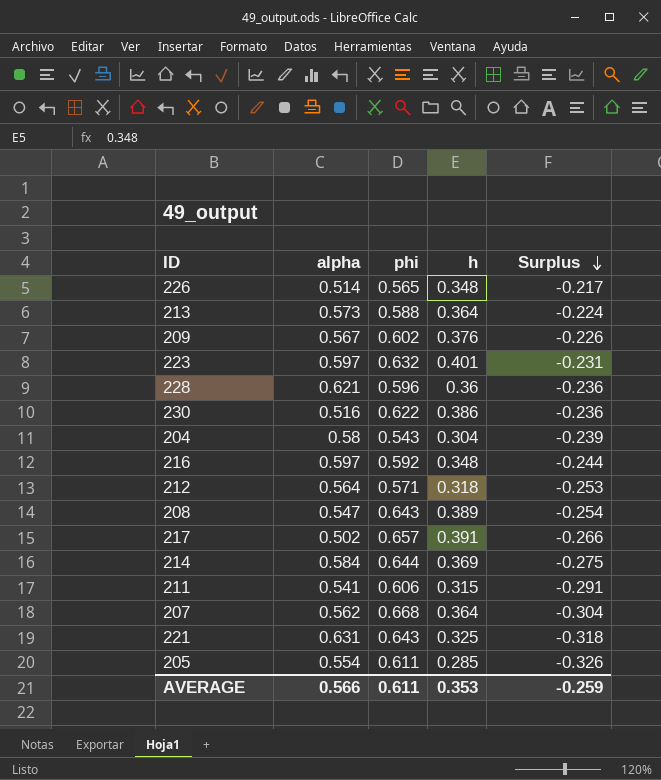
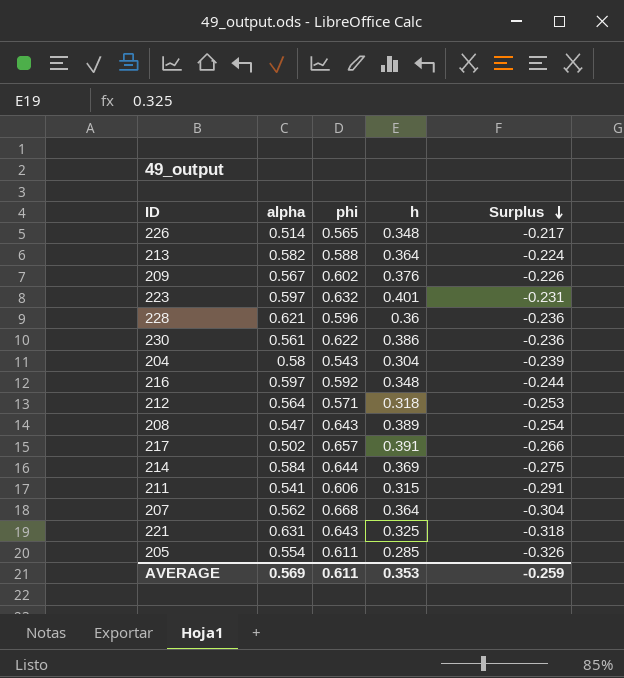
213 | alpha: 0.573 -> 0.582
230 | alpha: 0.516 -> 0.561
AVERAGE | alpha: 0.566 -> 0.569

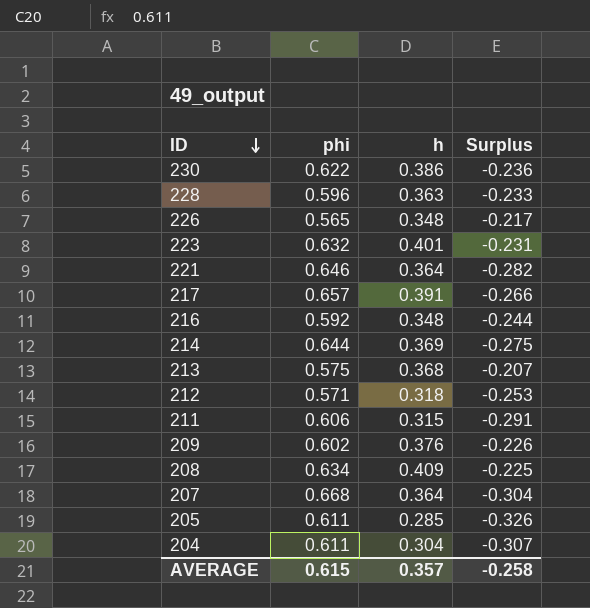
row order: Surplus descending -> ID descending
column alpha | position: 2 -> none
228 | h: 0.36 -> 0.363
228 | Surplus: -0.236 -> -0.233
221 | phi: 0.643 -> 0.646
221 | h: 0.325 -> 0.364
221 | Surplus: -0.318 -> -0.282
213 | phi: 0.588 -> 0.575
213 | h: 0.364 -> 0.368
213 | Surplus: -0.224 -> -0.207
208 | phi: 0.643 -> 0.634
208 | h: 0.389 -> 0.409
208 | Surplus: -0.254 -> -0.225
204 | phi: 0.543 -> 0.611
204 | Surplus: -0.239 -> -0.307
AVERAGE | phi: 0.611 -> 0.615
AVERAGE | h: 0.353 -> 0.357
AVERAGE | Surplus: -0.259 -> -0.258

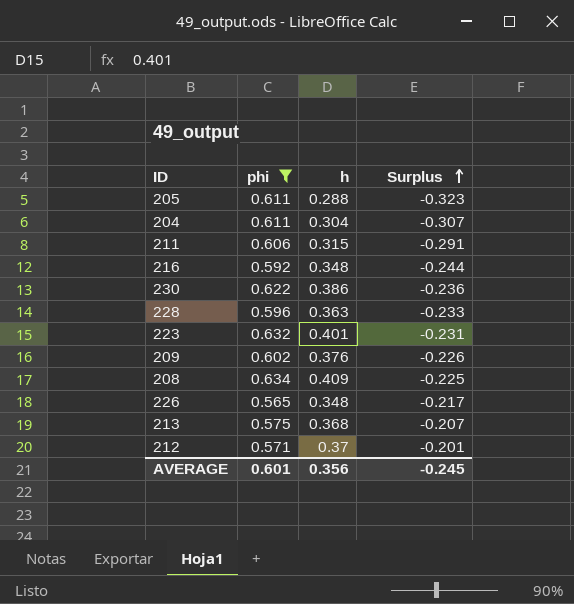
filter: none -> phi <= 0.634
row order: ID descending -> Surplus ascending
205 | h: 0.285 -> 0.288
205 | Surplus: -0.326 -> -0.323
212 | h: 0.318 -> 0.37
212 | Surplus: -0.253 -> -0.201
AVERAGE | phi: 0.615 -> 0.601
AVERAGE | h: 0.357 -> 0.356
AVERAGE | Surplus: -0.258 -> -0.245

